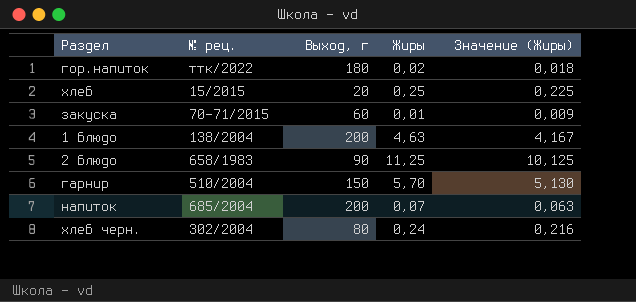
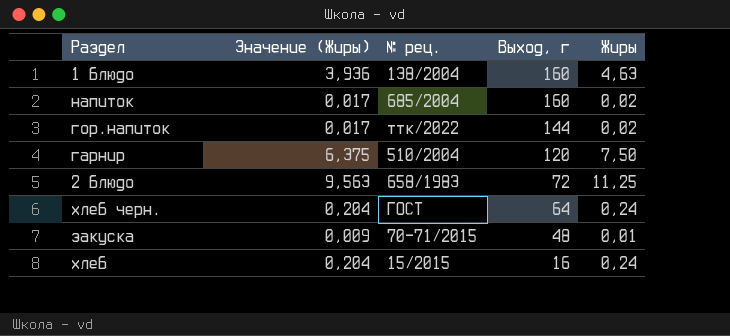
row order: none -> Выход, г descending
column Значение (Жиры) | formula: [Жиры] * 0,9 -> [Жиры] * 0,85
column Значение (Жиры) | position: 5 -> 2
1 блюдо | Выход, г: 200 -> 160
напиток | Выход, г: 200 -> 160
напиток | Жиры: 0,07 -> 0,02
гор.напиток | Выход, г: 180 -> 144
гарнир | Выход, г: 150 -> 120
гарнир | Жиры: 5,70 -> 7,50
2 блюдо | Выход, г: 90 -> 72
хлеб черн. | № рец.: 302/2004 -> ГОСТ
хлеб черн. | Выход, г: 80 -> 64
закуска | Выход, г: 60 -> 48
хлеб | Выход, г: 20 -> 16
хлеб | Жиры: 0,25 -> 0,24

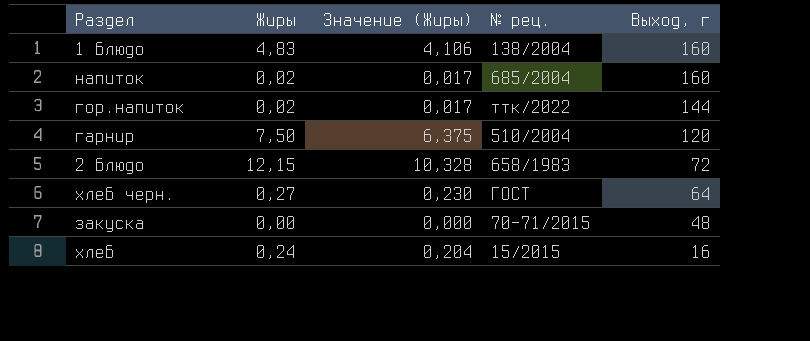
column Жиры | position: 5 -> 2
1 блюдо | Жиры: 4,63 -> 4,83
1 блюдо | Значение (Жиры): 3,936 -> 4,106
2 блюдо | Жиры: 11,25 -> 12,15
2 блюдо | Значение (Жиры): 9,563 -> 10,328
хлеб черн. | Жиры: 0,24 -> 0,27
хлеб черн. | Значение (Жиры): 0,204 -> 0,230
закуска | Жиры: 0,01 -> 0,00
закуска | Значение (Жиры): 0,009 -> 0,000

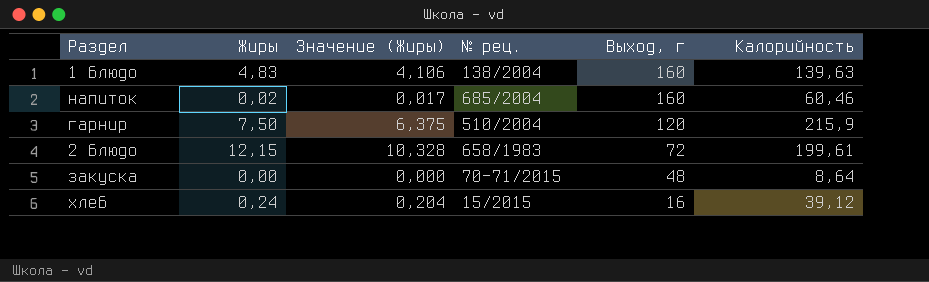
column Калорийность | position: none -> 6
row гор.напиток: 0,02 | 0,017 | ттк/2022 | 144 -> none
row хлеб черн.: 0,27 | 0,230 | ГОСТ | 64 -> none

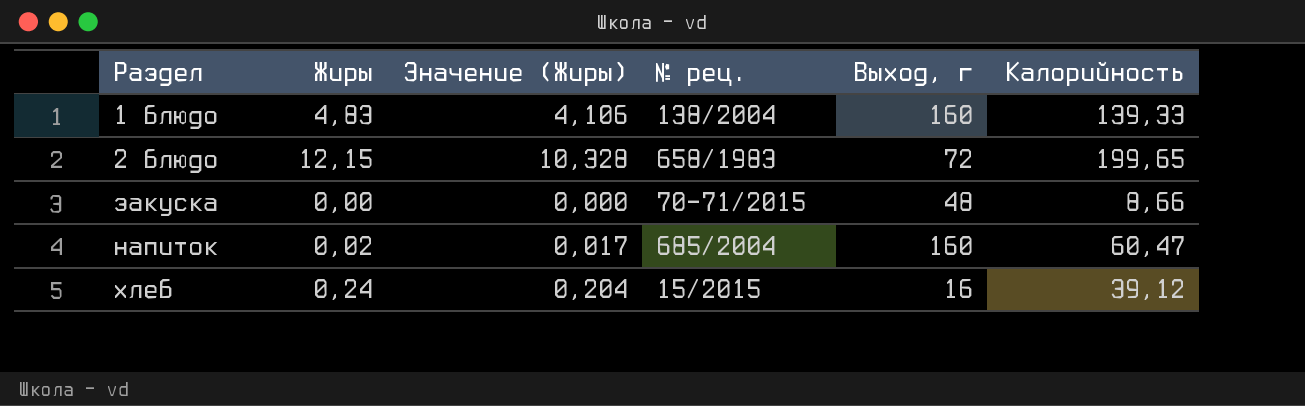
row order: Выход, г descending -> Раздел ascending
row гарнир: 7,50 | 6,375 | 510/2004 | 120 | 215,9 -> none
1 блюдо | Калорийность: 139,63 -> 139,33
2 блюдо | Калорийность: 199,61 -> 199,65
закуска | Калорийность: 8,64 -> 8,66
напиток | Калорийность: 60,46 -> 60,47

